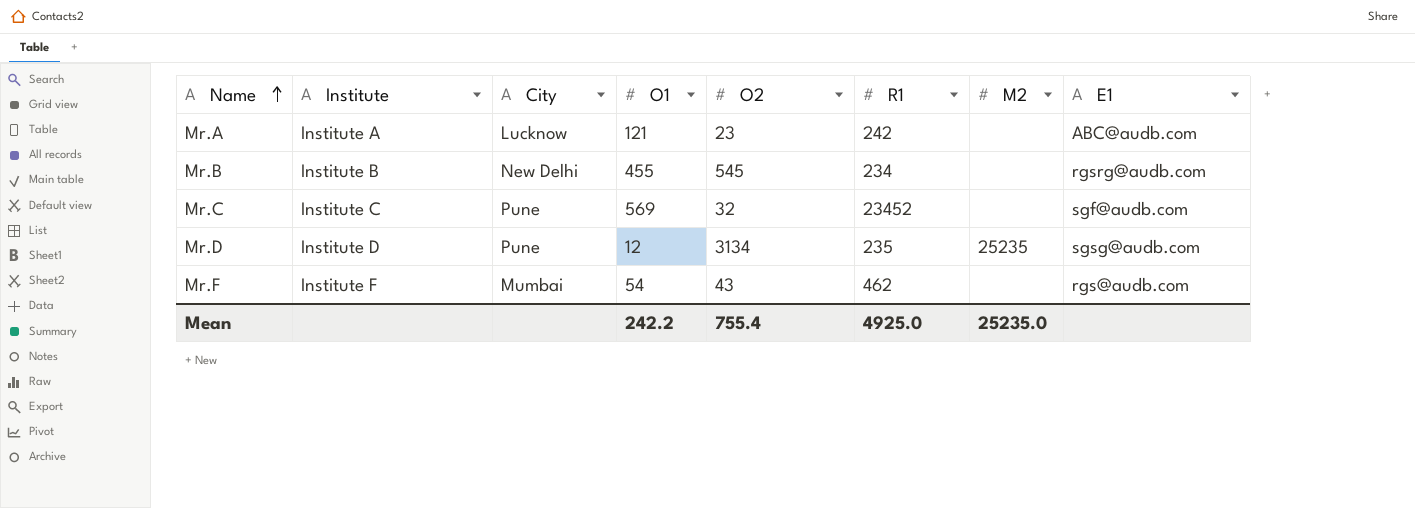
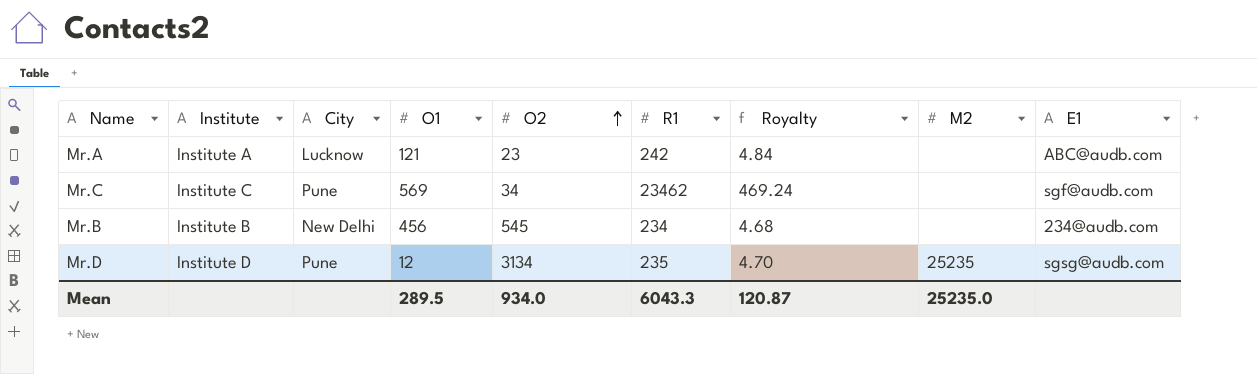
row order: Name ascending -> O2 ascending
column Royalty | formula: none -> [R1] * 0.02
row Mr.F: Institute F | Mumbai | 54 | 43 | 462 | none | rgs@audb.com -> none
Mr.C | O2: 32 -> 34
Mr.C | R1: 23452 -> 23462
Mr.B | O1: 455 -> 456
Mr.B | E1: rgsrg@audb.com -> 234@audb.com
Mean | O1: 242.2 -> 289.5
Mean | O2: 755.4 -> 934.0
Mean | R1: 4925.0 -> 6043.3

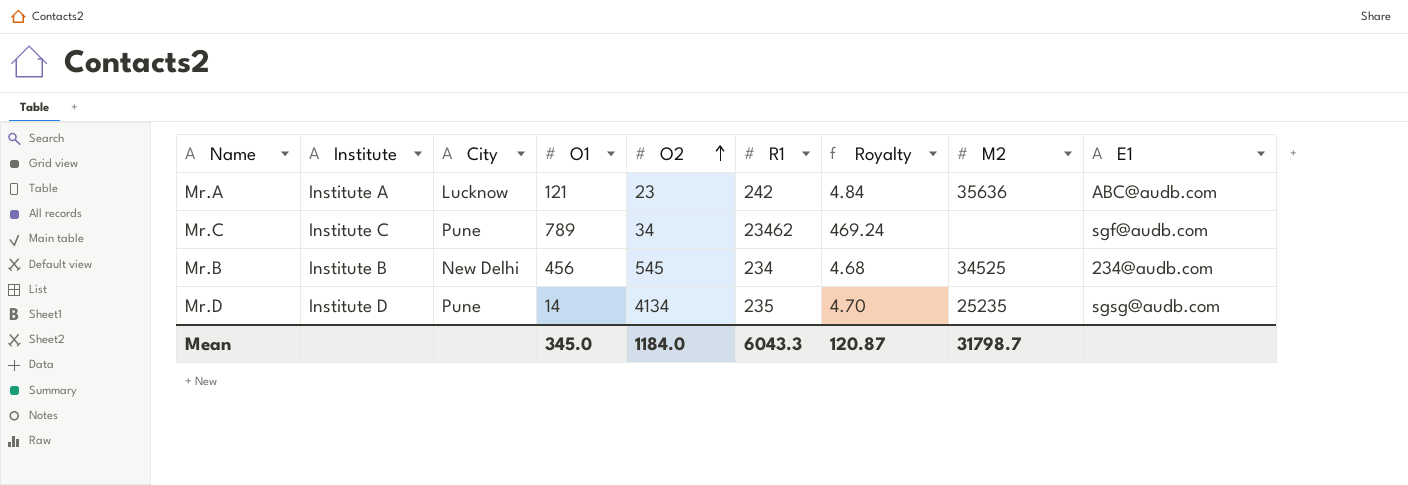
Mr.A | M2: none -> 35636
Mr.C | O1: 569 -> 789
Mr.B | M2: none -> 34525
Mr.D | O1: 12 -> 14
Mr.D | O2: 3134 -> 4134
Mean | O1: 289.5 -> 345.0
Mean | O2: 934.0 -> 1184.0
Mean | M2: 25235.0 -> 31798.7

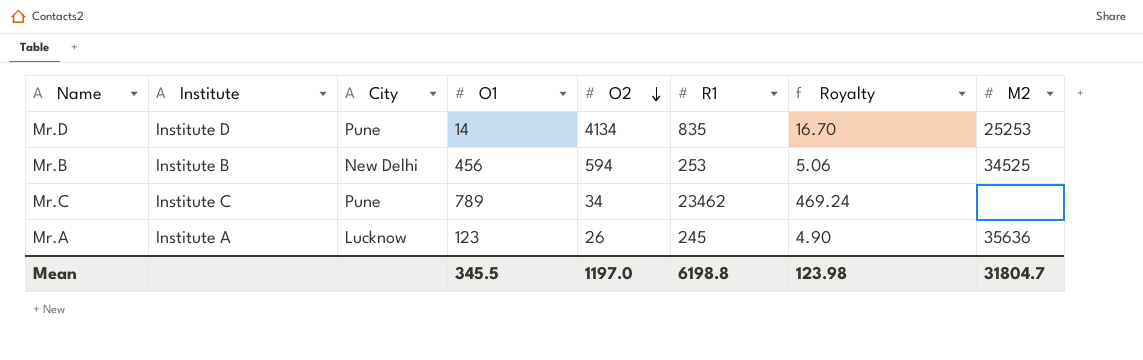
row order: O2 ascending -> O2 descending
column E1 | position: 9 -> none
Mr.D | R1: 235 -> 835
Mr.D | Royalty: 4.70 -> 16.70
Mr.D | M2: 25235 -> 25253
Mr.B | O2: 545 -> 594
Mr.B | R1: 234 -> 253
Mr.B | Royalty: 4.68 -> 5.06
Mr.A | O1: 121 -> 123
Mr.A | O2: 23 -> 26
Mr.A | R1: 242 -> 245
Mr.A | Royalty: 4.84 -> 4.90
Mean | O1: 345.0 -> 345.5
Mean | O2: 1184.0 -> 1197.0
Mean | R1: 6043.3 -> 6198.8
Mean | Royalty: 120.87 -> 123.98
Mean | M2: 31798.7 -> 31804.7

